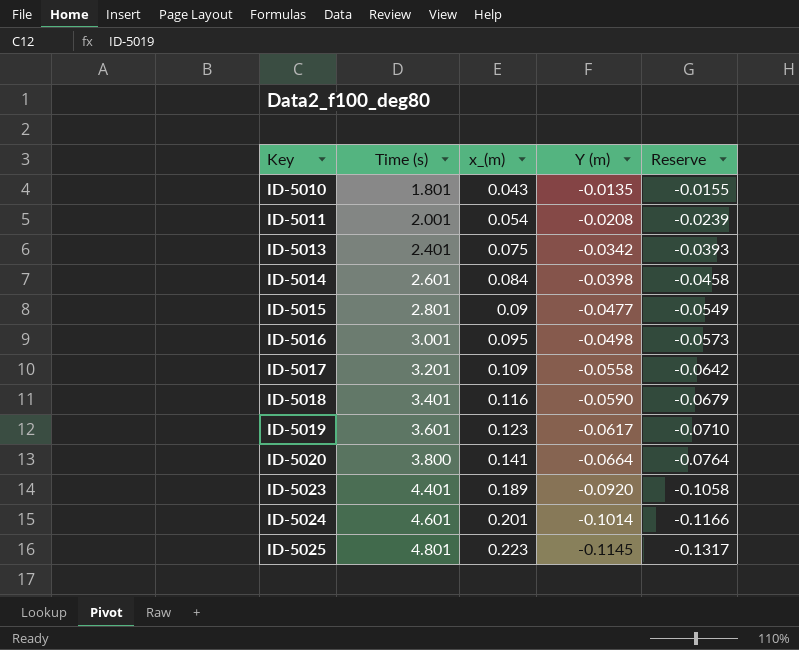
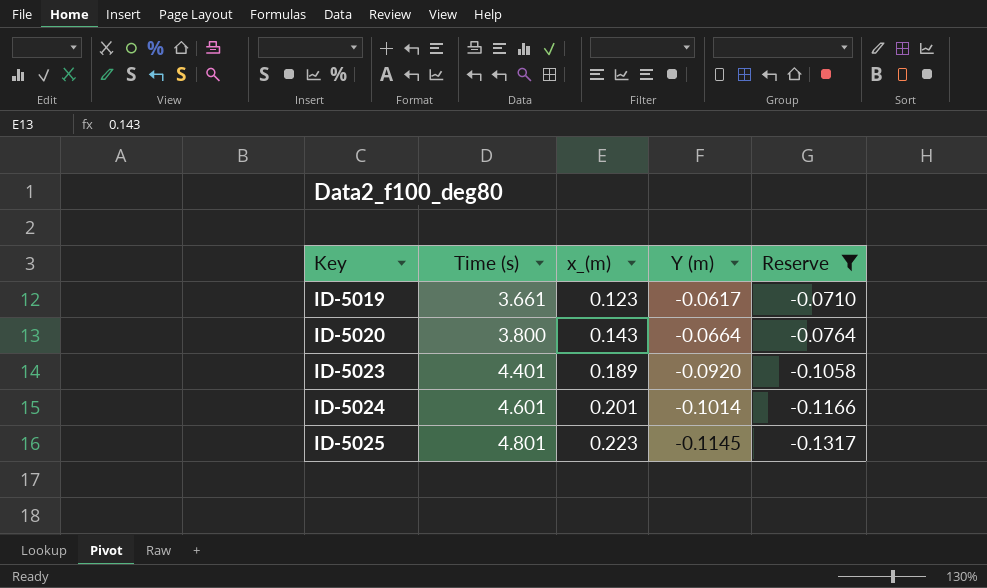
filter: none -> Reserve <= -0.0710
ID-5019 | Time (s): 3.601 -> 3.661
ID-5020 | x_(m): 0.141 -> 0.143

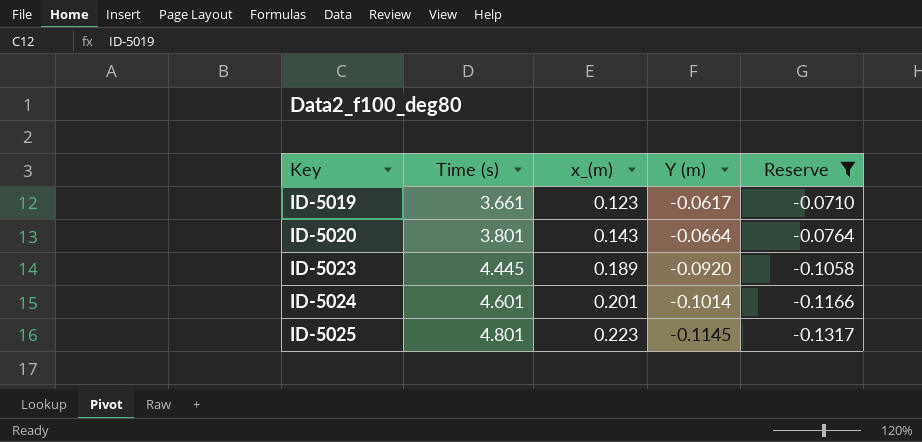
ID-5020 | Time (s): 3.800 -> 3.801
ID-5023 | Time (s): 4.401 -> 4.445

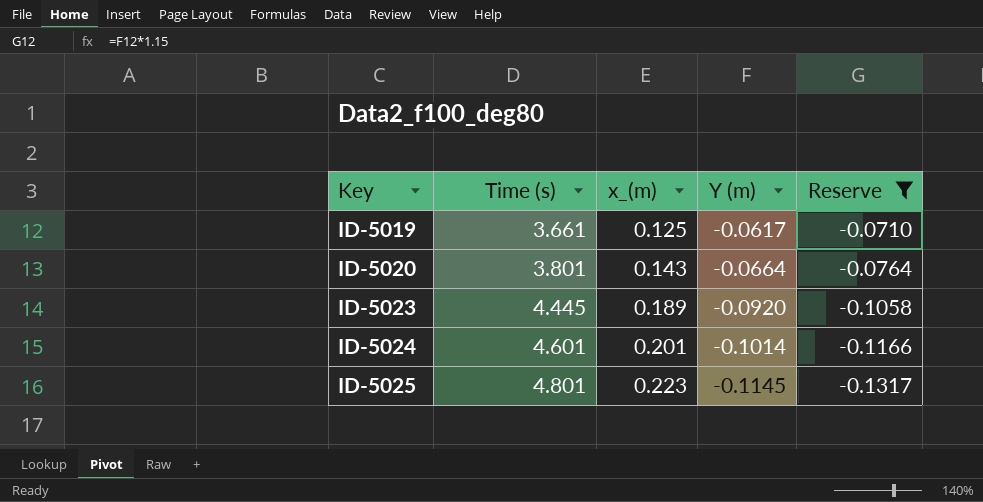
ID-5019 | x_(m): 0.123 -> 0.125

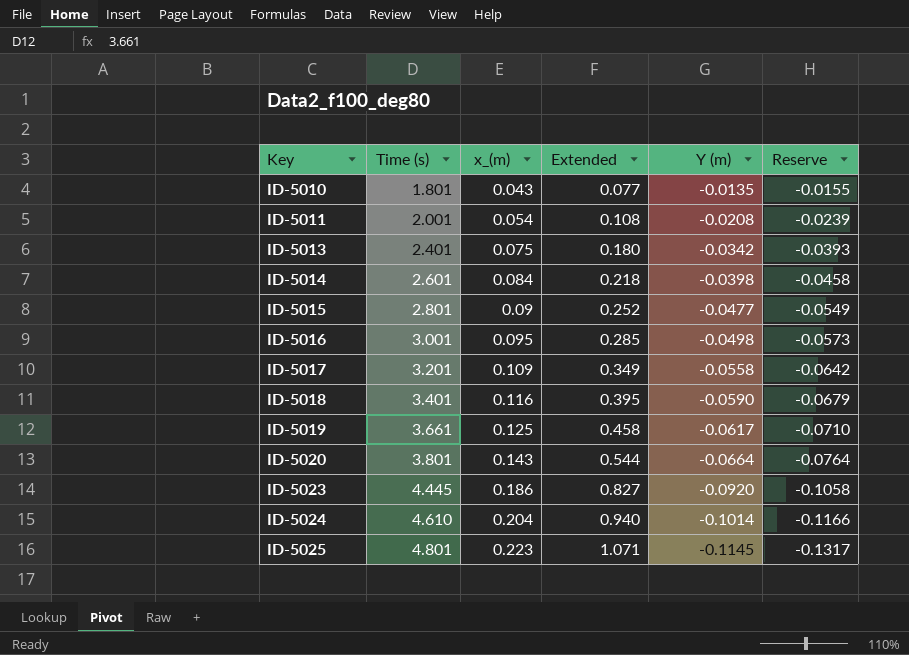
filter: Reserve <= -0.0710 -> none
column Extended | formula: none -> [Time (s)] * [x_(m)]
ID-5023 | x_(m): 0.189 -> 0.186
ID-5024 | Time (s): 4.601 -> 4.610
ID-5024 | x_(m): 0.201 -> 0.204

